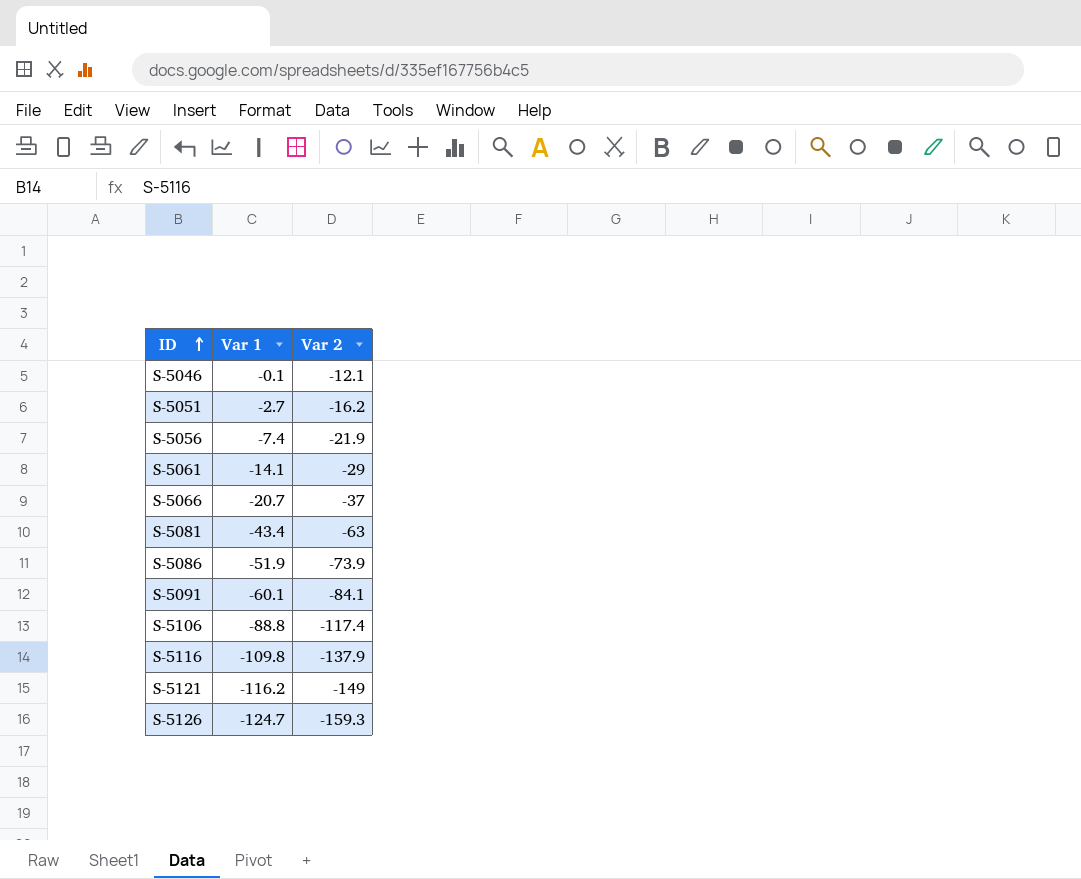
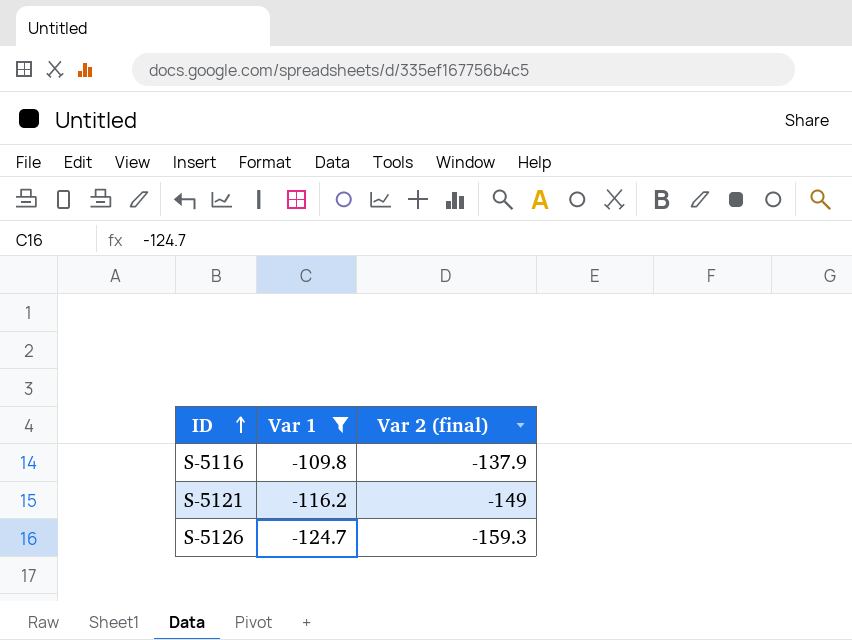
filter: none -> Var 1 <= -109.8
column name: Var 2 -> Var 2 (final)

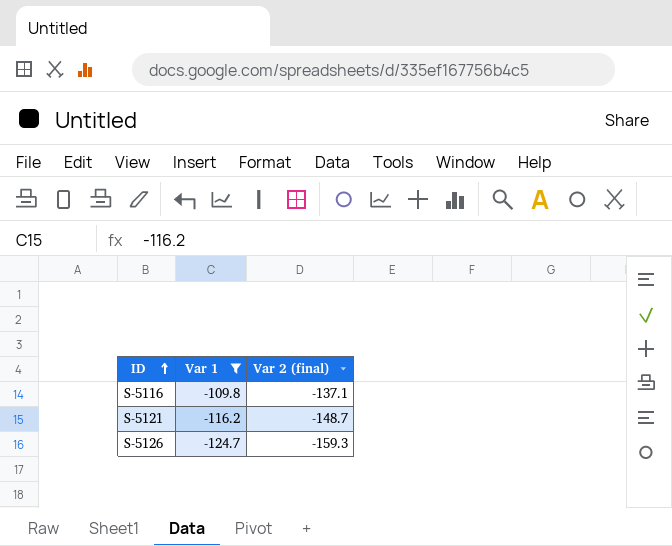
S-5116 | Var 2 (final): -137.9 -> -137.1
S-5121 | Var 2 (final): -149 -> -148.7

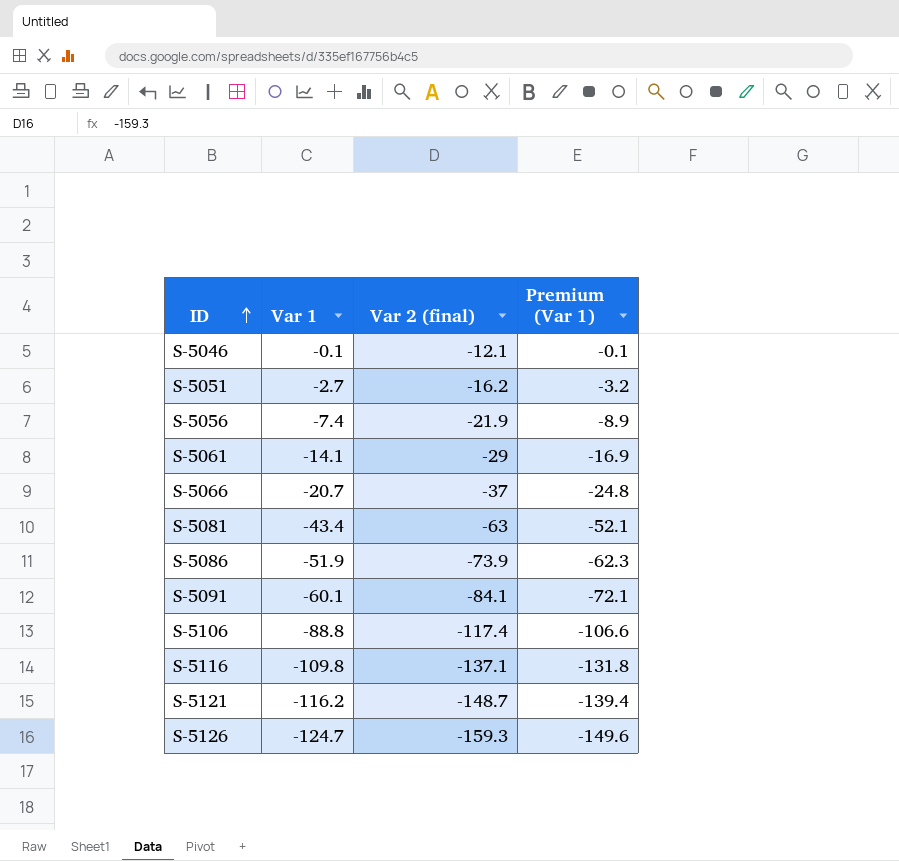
filter: Var 1 <= -109.8 -> none
column Premium (Var 1) | formula: none -> [Var 1] * 1.2

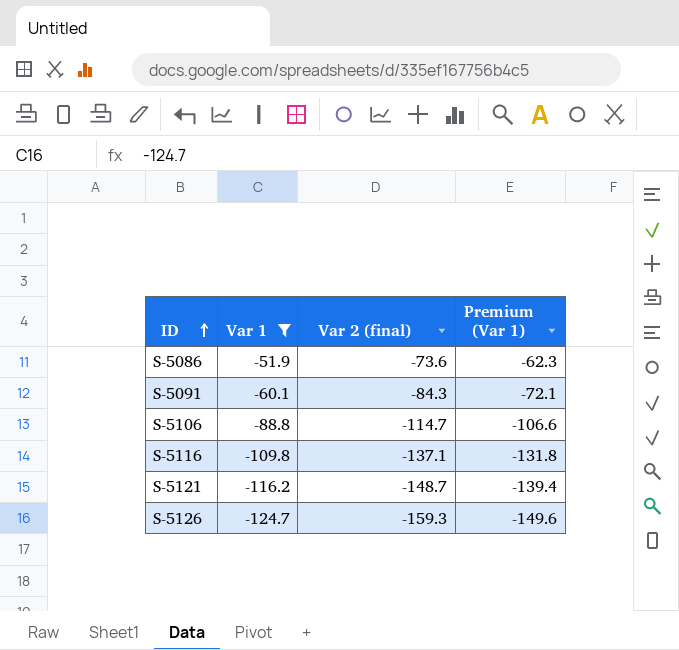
filter: none -> Var 1 <= -51.9
S-5086 | Var 2 (final): -73.9 -> -73.6
S-5091 | Var 2 (final): -84.1 -> -84.3
S-5106 | Var 2 (final): -117.4 -> -114.7

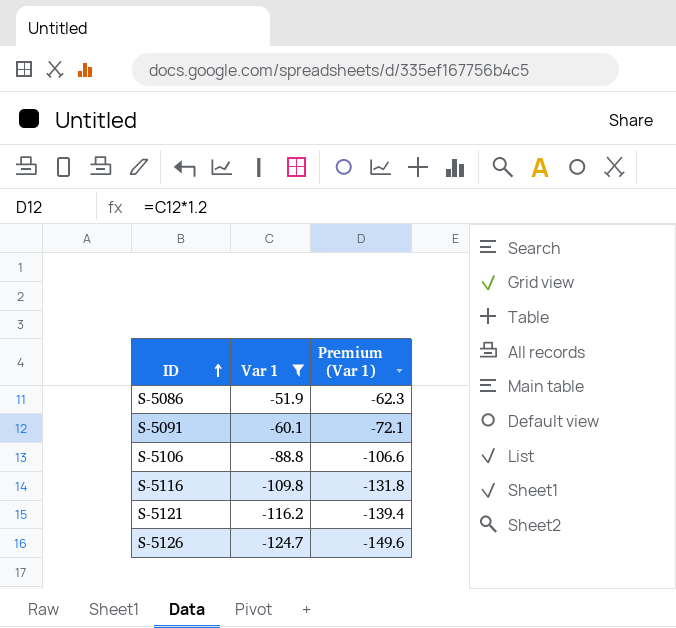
column Var 2 (final) | position: 3 -> none

